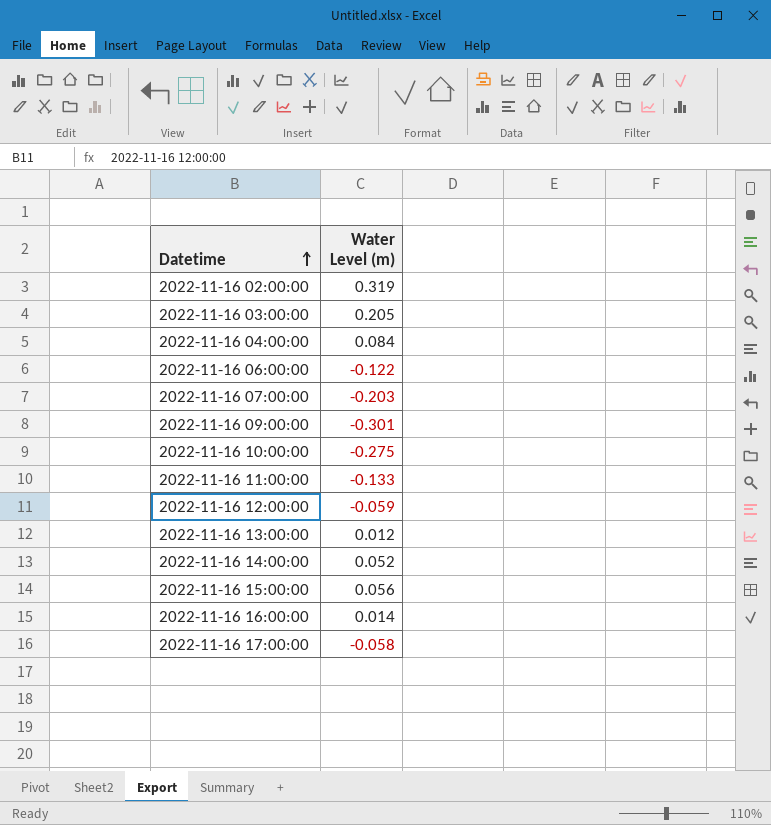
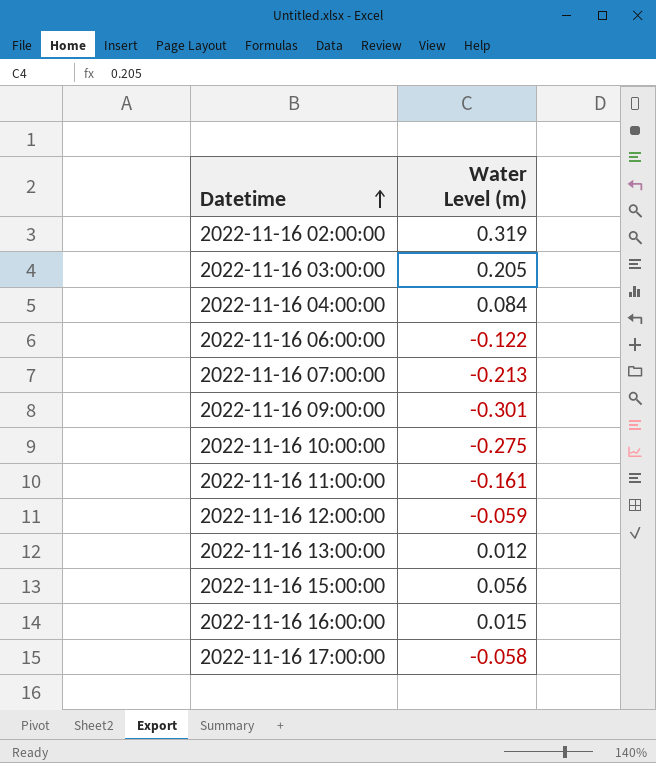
row 2022-11-16 14:00:00: 0.052 -> none
2022-11-16 07:00:00 | Water Level (m): -0.203 -> -0.213
2022-11-16 11:00:00 | Water Level (m): -0.133 -> -0.161
2022-11-16 16:00:00 | Water Level (m): 0.014 -> 0.015

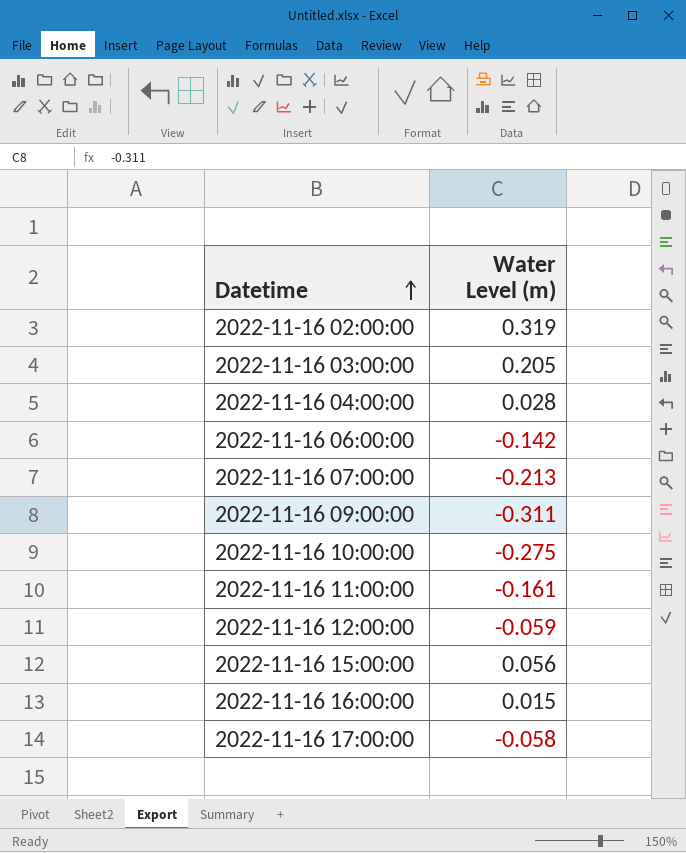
row 2022-11-16 13:00:00: 0.012 -> none
2022-11-16 04:00:00 | Water Level (m): 0.084 -> 0.028
2022-11-16 06:00:00 | Water Level (m): -0.122 -> -0.142
2022-11-16 09:00:00 | Water Level (m): -0.301 -> -0.311

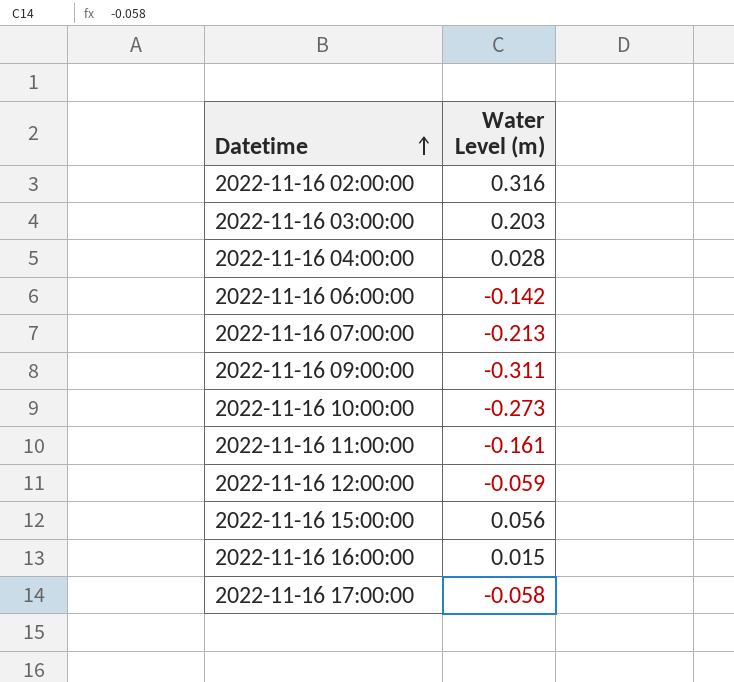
2022-11-16 02:00:00 | Water Level (m): 0.319 -> 0.316
2022-11-16 03:00:00 | Water Level (m): 0.205 -> 0.203
2022-11-16 10:00:00 | Water Level (m): -0.275 -> -0.273

